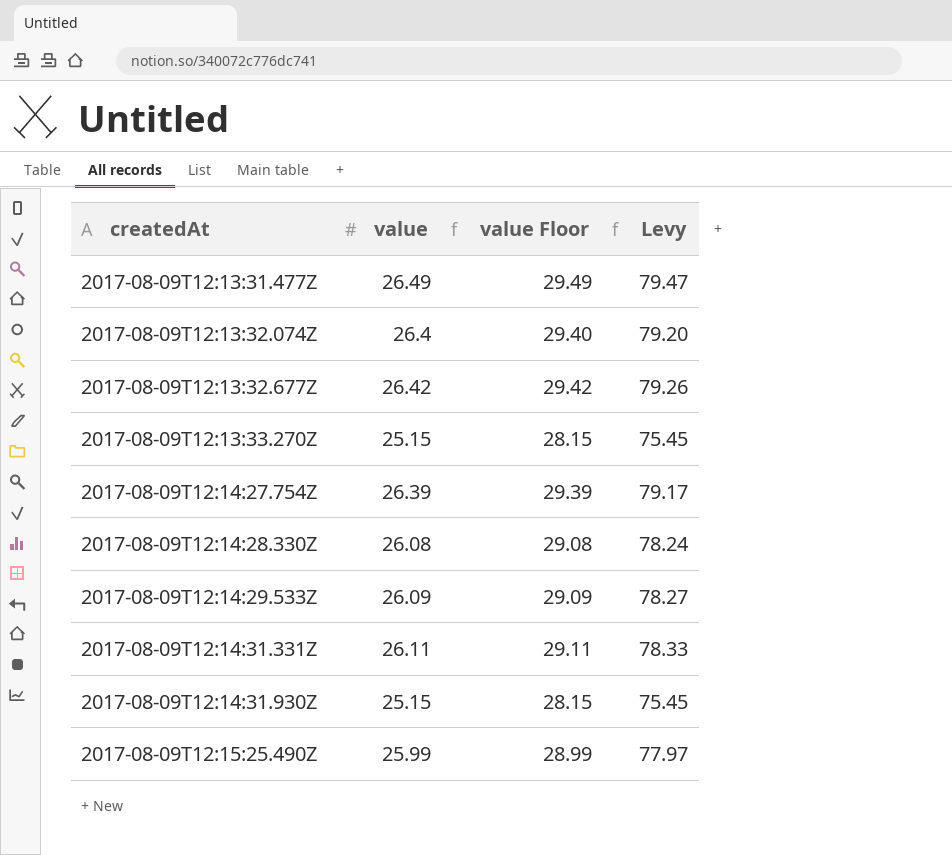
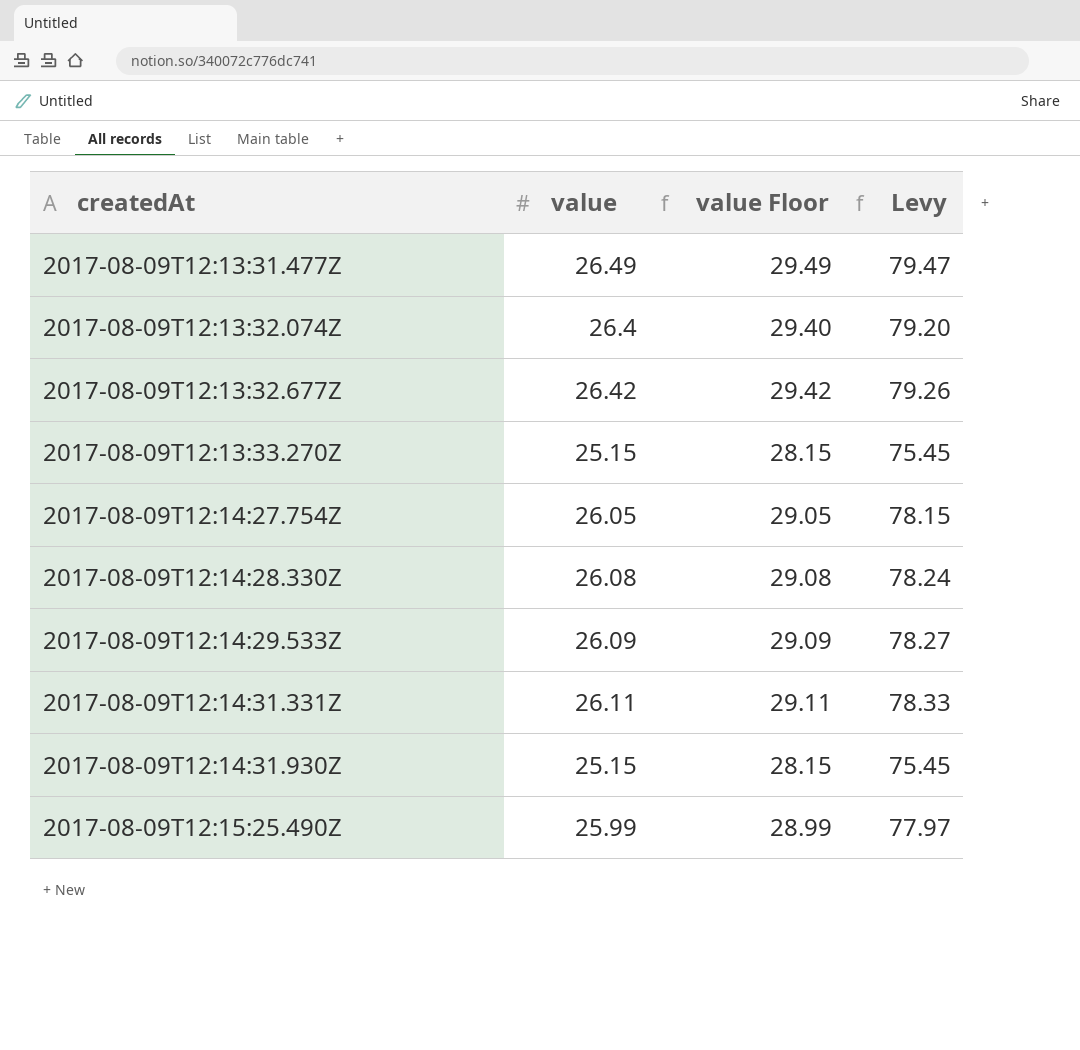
2017-08-09T12:14:27.754Z | value: 26.39 -> 26.05
2017-08-09T12:14:27.754Z | value Floor: 29.39 -> 29.05
2017-08-09T12:14:27.754Z | Levy: 79.17 -> 78.15

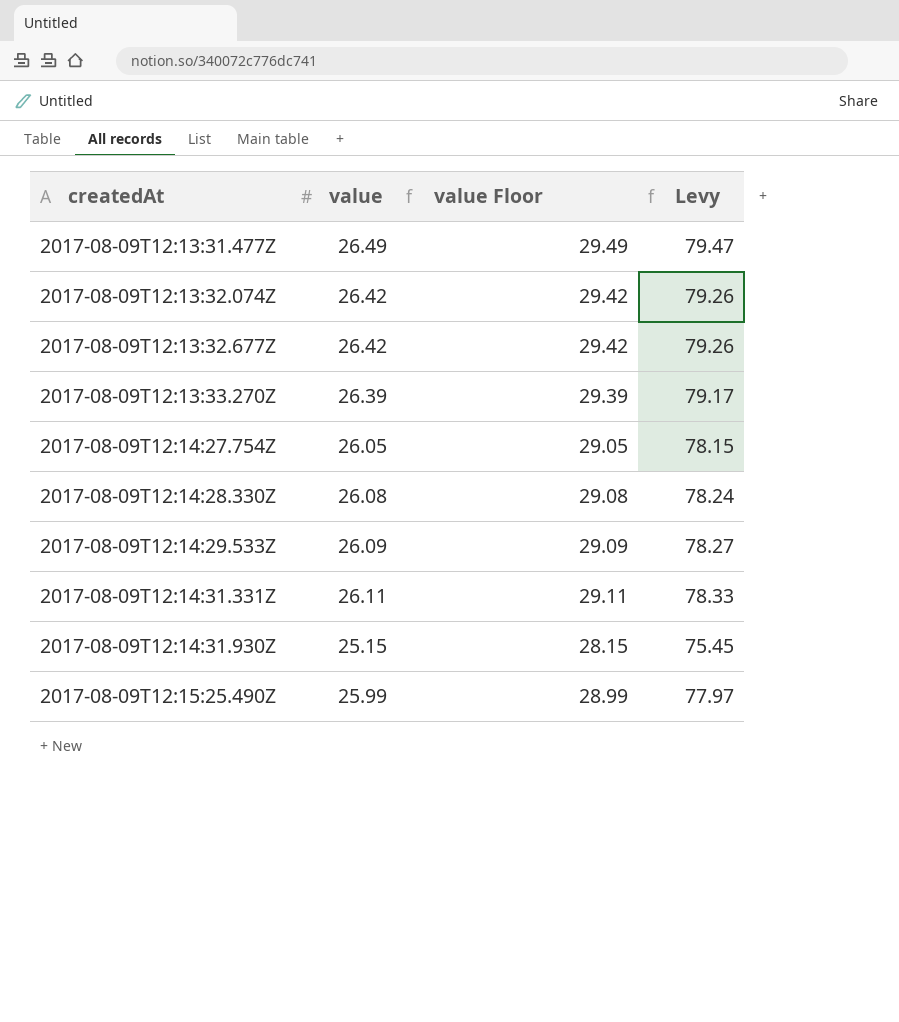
2017-08-09T12:13:32.074Z | value: 26.4 -> 26.42
2017-08-09T12:13:32.074Z | value Floor: 29.40 -> 29.42
2017-08-09T12:13:32.074Z | Levy: 79.20 -> 79.26
2017-08-09T12:13:33.270Z | value: 25.15 -> 26.39
2017-08-09T12:13:33.270Z | value Floor: 28.15 -> 29.39
2017-08-09T12:13:33.270Z | Levy: 75.45 -> 79.17

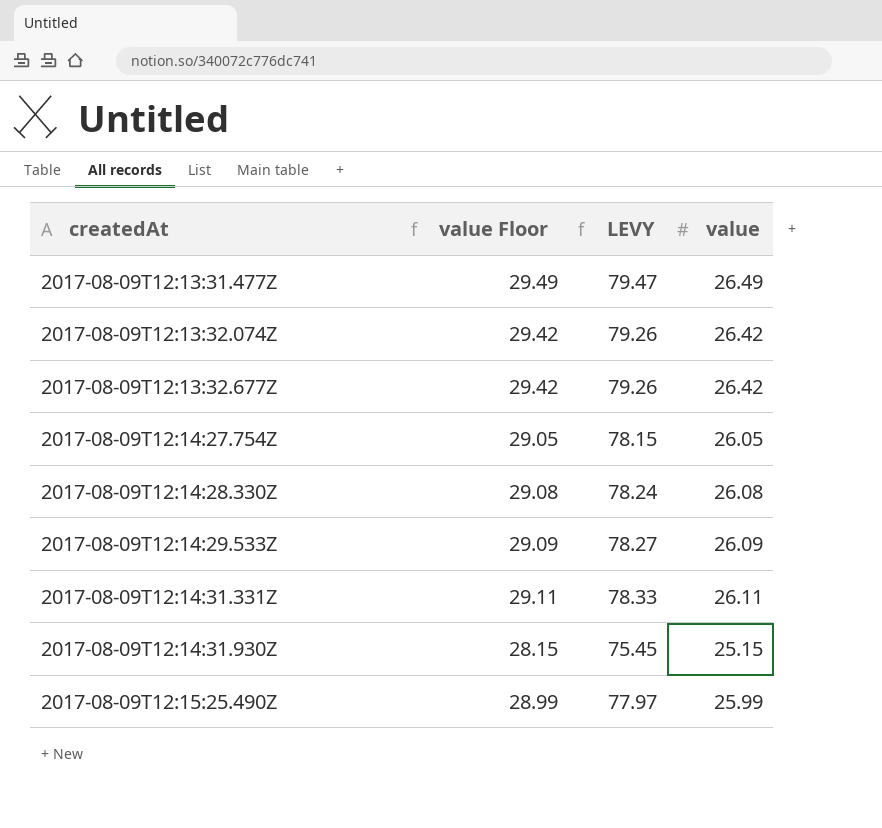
column name: Levy -> LEVY
column value | position: 2 -> 4
row 2017-08-09T12:13:33.270Z: 26.39 | 29.39 | 79.17 -> none

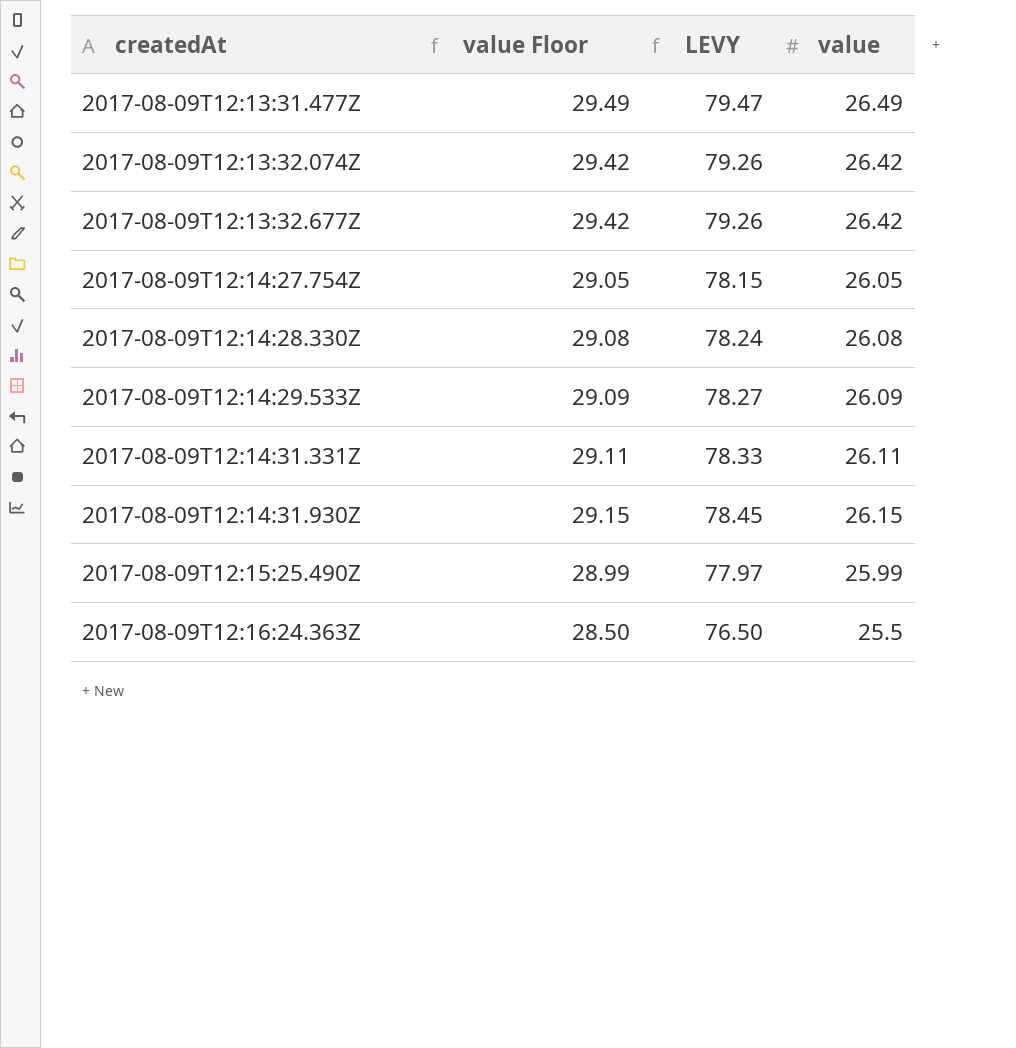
2017-08-09T12:14:31.930Z | value Floor: 28.15 -> 29.15
2017-08-09T12:14:31.930Z | LEVY: 75.45 -> 78.45
2017-08-09T12:14:31.930Z | value: 25.15 -> 26.15
row 2017-08-09T12:16:24.363Z: none -> 28.50 | 76.50 | 25.5

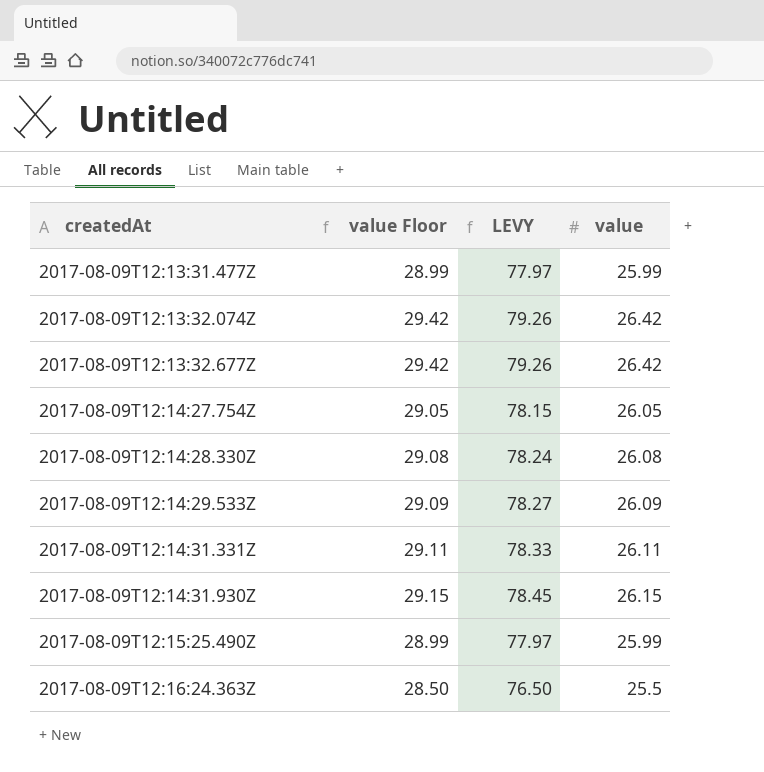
2017-08-09T12:13:31.477Z | value Floor: 29.49 -> 28.99
2017-08-09T12:13:31.477Z | LEVY: 79.47 -> 77.97
2017-08-09T12:13:31.477Z | value: 26.49 -> 25.99

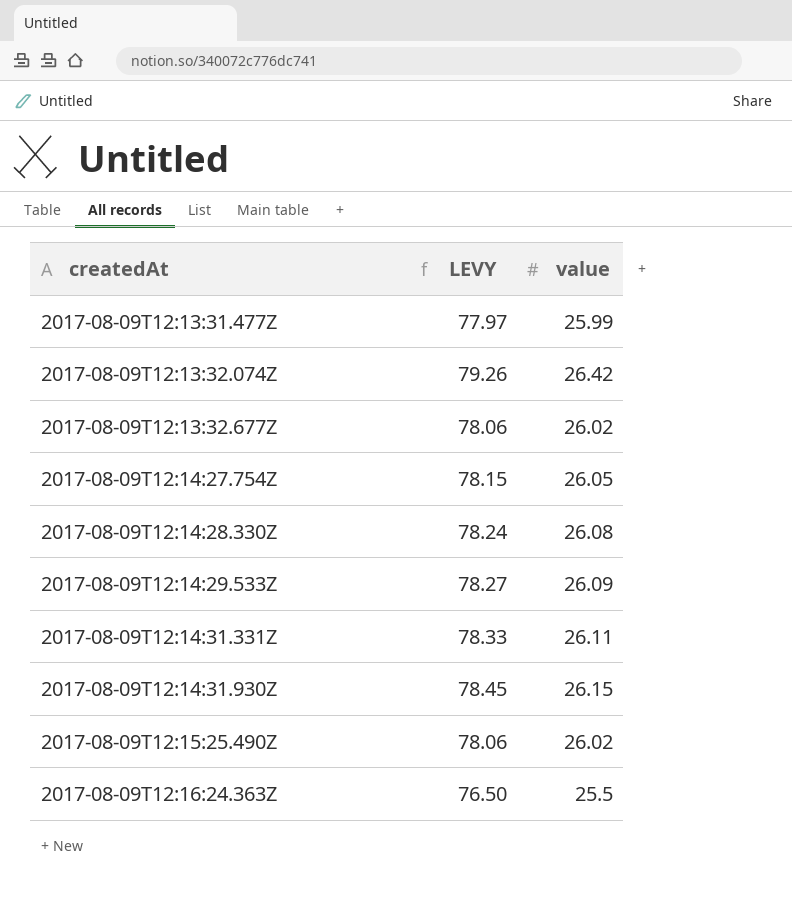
column value Floor | formula: [value] + 3 -> none
2017-08-09T12:13:32.677Z | LEVY: 79.26 -> 78.06
2017-08-09T12:13:32.677Z | value: 26.42 -> 26.02
2017-08-09T12:15:25.490Z | LEVY: 77.97 -> 78.06
2017-08-09T12:15:25.490Z | value: 25.99 -> 26.02

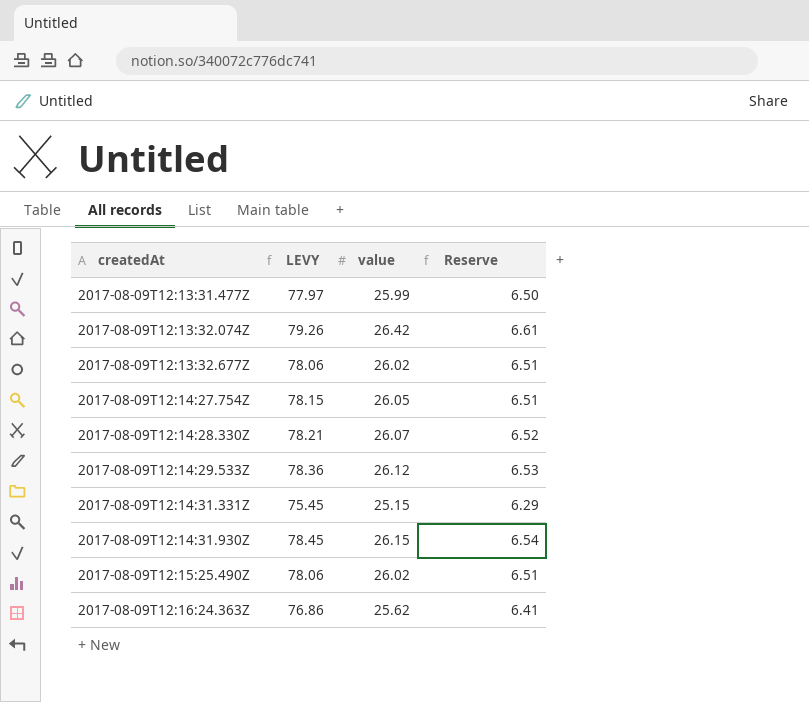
column Reserve | formula: none -> [value] * 0.25
2017-08-09T12:14:28.330Z | LEVY: 78.24 -> 78.21
2017-08-09T12:14:28.330Z | value: 26.08 -> 26.07
2017-08-09T12:14:29.533Z | LEVY: 78.27 -> 78.36
2017-08-09T12:14:29.533Z | value: 26.09 -> 26.12
2017-08-09T12:14:31.331Z | LEVY: 78.33 -> 75.45
2017-08-09T12:14:31.331Z | value: 26.11 -> 25.15
2017-08-09T12:16:24.363Z | LEVY: 76.50 -> 76.86
2017-08-09T12:16:24.363Z | value: 25.5 -> 25.62

